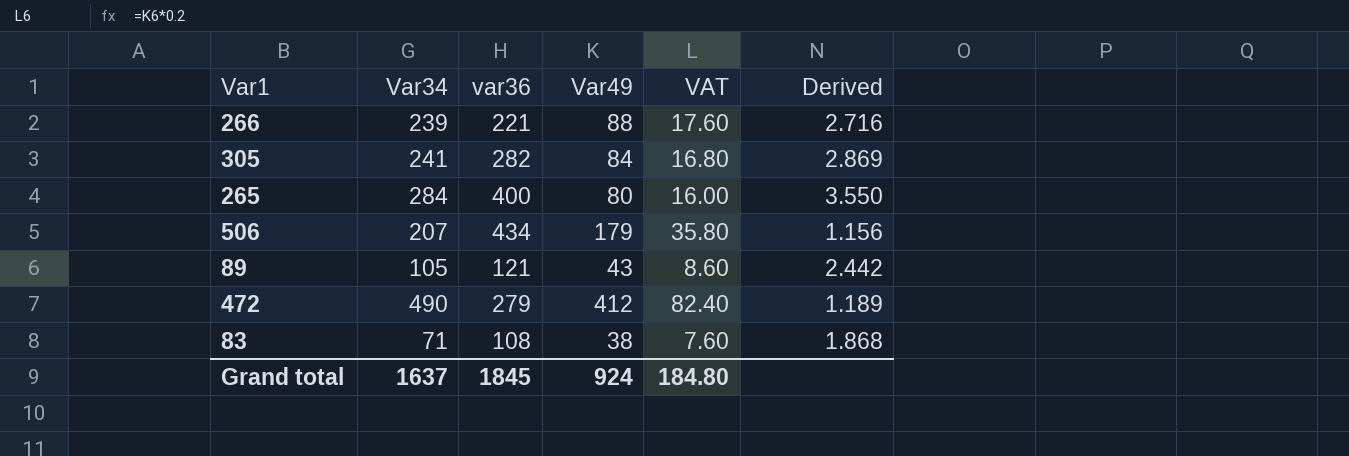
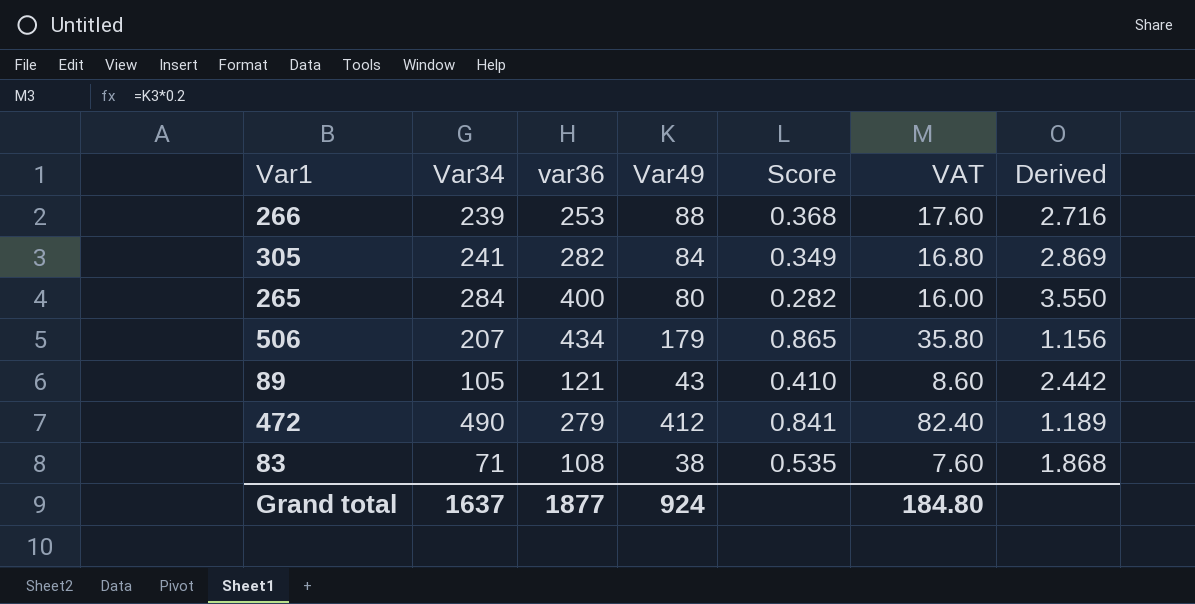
column Score | formula: none -> [Var49] / [Var34]
266 | var36: 221 -> 253
Grand total | var36: 1845 -> 1877

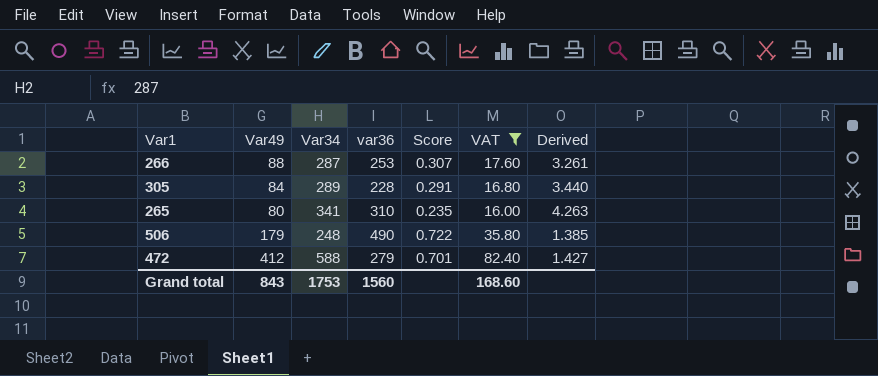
filter: none -> VAT >= 16.00
column Var49 | position: 4 -> 2
266 | Var34: 239 -> 287
266 | Score: 0.368 -> 0.307
266 | Derived: 2.716 -> 3.261
305 | Var34: 241 -> 289
305 | var36: 282 -> 228
305 | Score: 0.349 -> 0.291
305 | Derived: 2.869 -> 3.440
265 | Var34: 284 -> 341
265 | var36: 400 -> 310
265 | Score: 0.282 -> 0.235
265 | Derived: 3.550 -> 4.263
506 | Var34: 207 -> 248
506 | var36: 434 -> 490
506 | Score: 0.865 -> 0.722
506 | Derived: 1.156 -> 1.385
472 | Var34: 490 -> 588
472 | Score: 0.841 -> 0.701
472 | Derived: 1.189 -> 1.427
Grand total | Var49: 924 -> 843
Grand total | Var34: 1637 -> 1753
Grand total | var36: 1877 -> 1560
Grand total | VAT: 184.80 -> 168.60

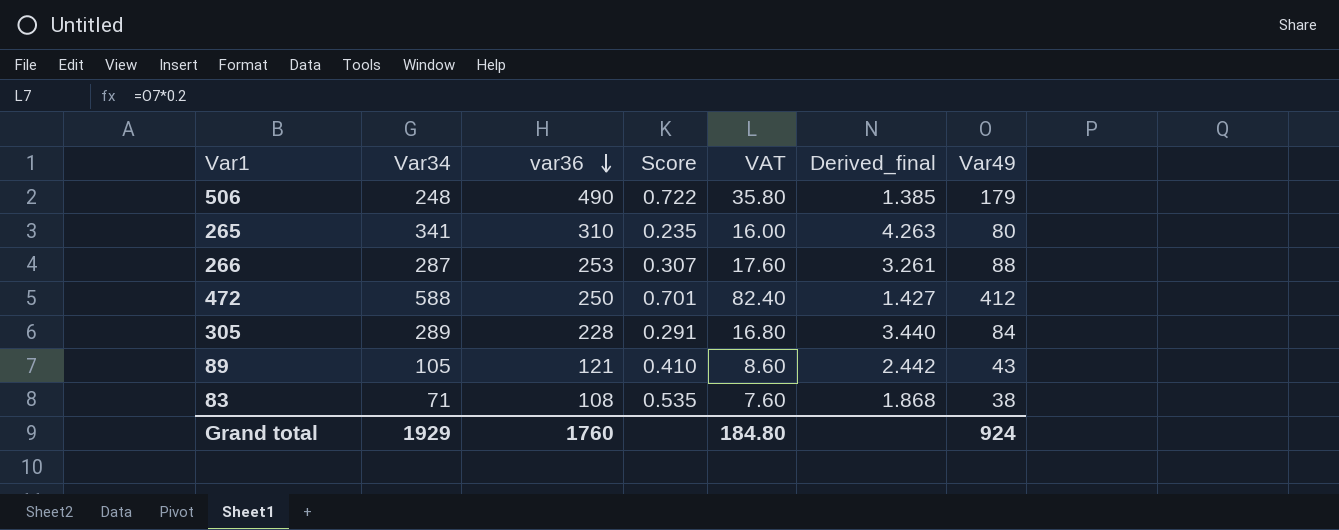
filter: VAT >= 16.00 -> none
row order: none -> var36 descending
column name: Derived -> Derived_final
column Var49 | position: 2 -> 7
472 | var36: 279 -> 250
Grand total | Var34: 1753 -> 1929
Grand total | var36: 1560 -> 1760
Grand total | VAT: 168.60 -> 184.80
Grand total | Var49: 843 -> 924

